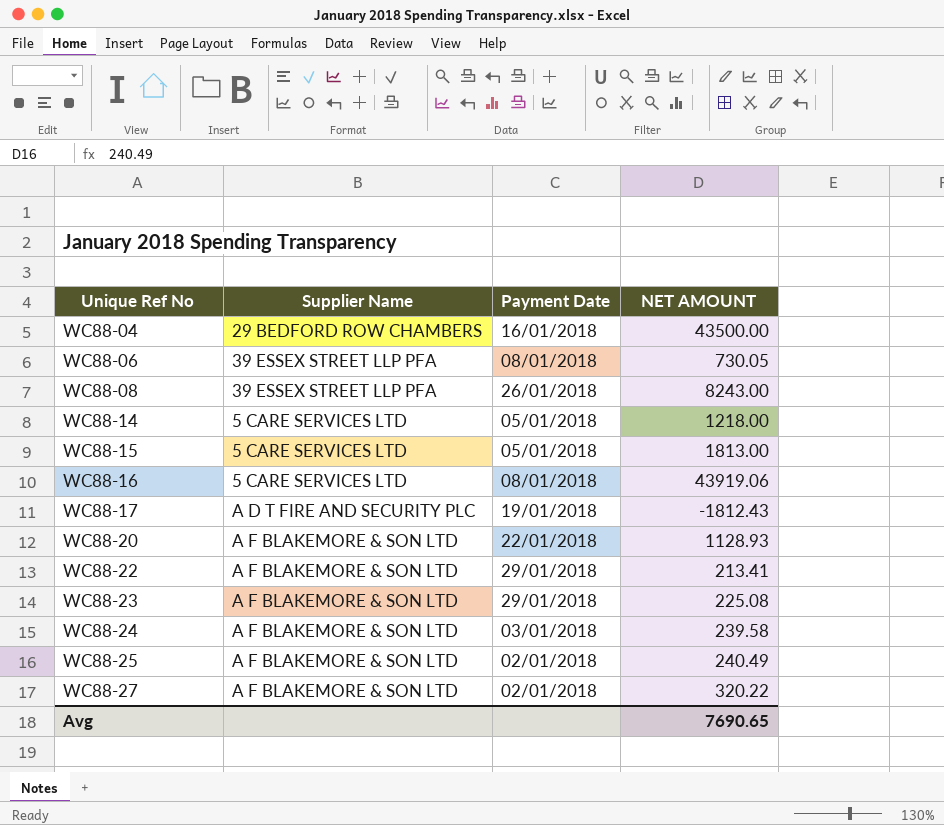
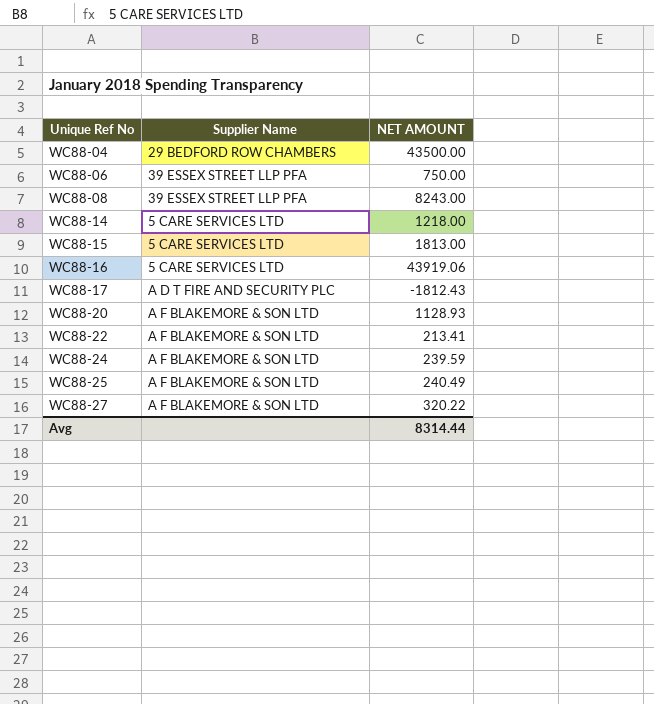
column Payment Date | position: 3 -> none
row WC88-23: A F BLAKEMORE & SON LTD | 29/01/2018 | 225.08 -> none
WC88-06 | NET AMOUNT: 730.05 -> 750.00
WC88-24 | NET AMOUNT: 239.58 -> 239.59
Avg | NET AMOUNT: 7690.65 -> 8314.44

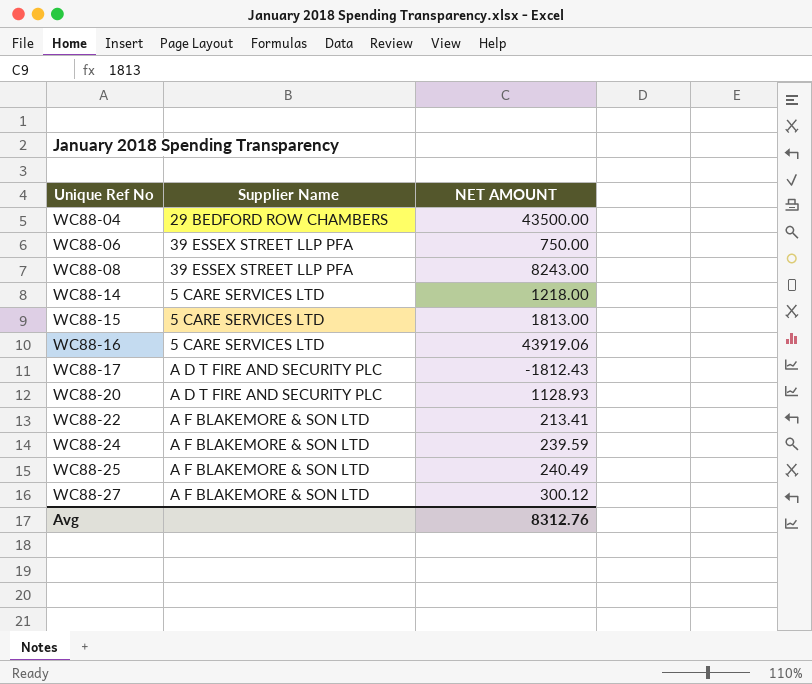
WC88-20 | Supplier Name: A F BLAKEMORE & SON LTD -> A D T FIRE AND SECURITY PLC
WC88-27 | NET AMOUNT: 320.22 -> 300.12
Avg | NET AMOUNT: 8314.44 -> 8312.76

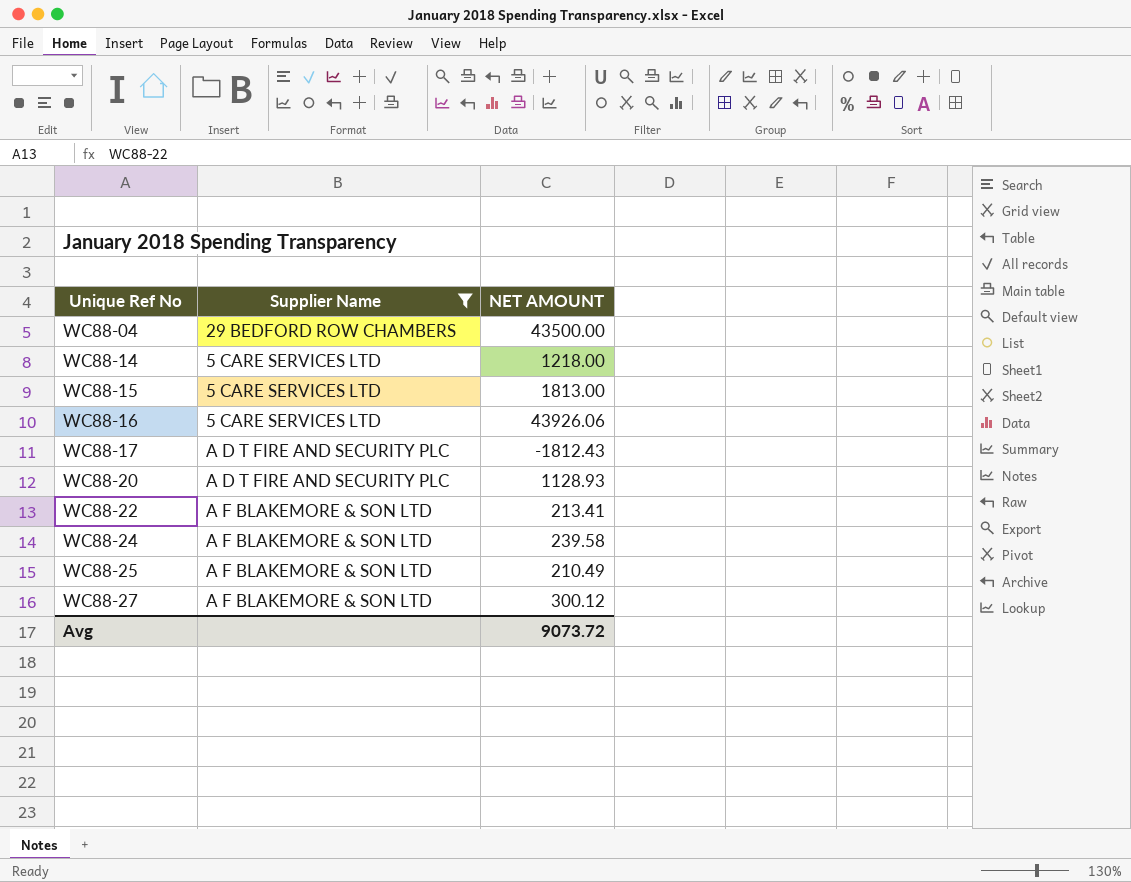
filter: none -> Supplier Name != 39 ESSEX STREET LLP PFA
WC88-16 | NET AMOUNT: 43919.06 -> 43926.06
WC88-24 | NET AMOUNT: 239.59 -> 239.58
WC88-25 | NET AMOUNT: 240.49 -> 210.49
Avg | NET AMOUNT: 8312.76 -> 9073.72

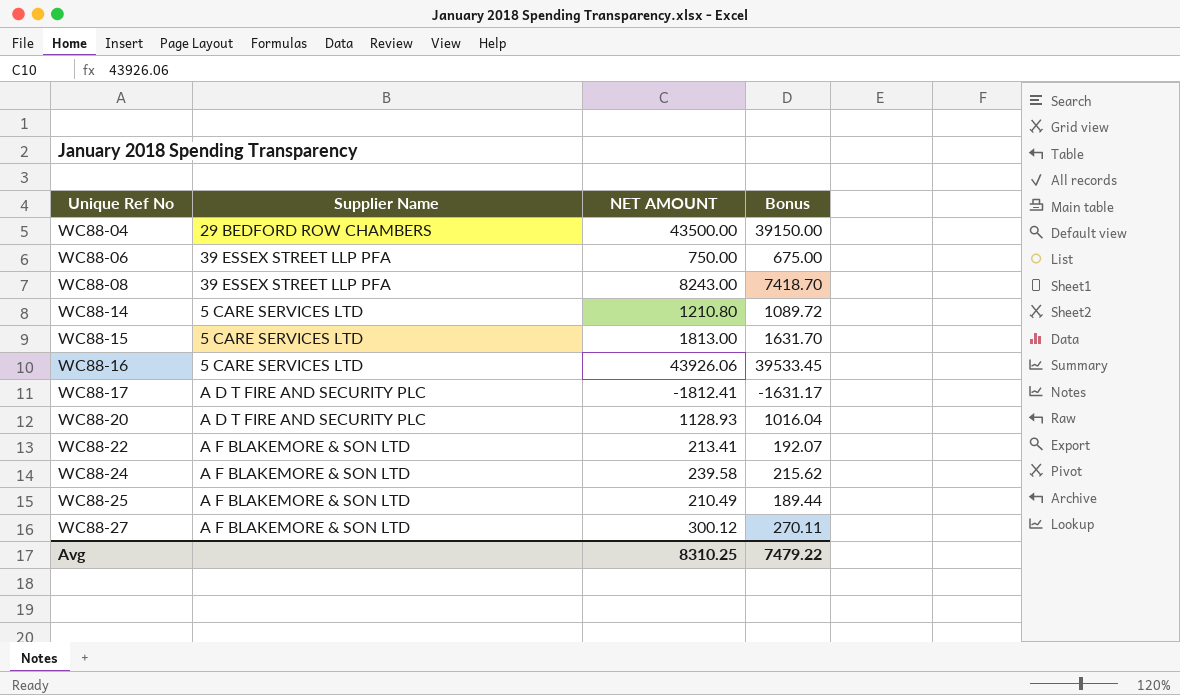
filter: Supplier Name != 39 ESSEX STREET LLP PFA -> none
column Bonus | formula: none -> [NET AMOUNT] * 0.9
WC88-14 | NET AMOUNT: 1218.00 -> 1210.80
WC88-17 | NET AMOUNT: -1812.43 -> -1812.41
Avg | NET AMOUNT: 9073.72 -> 8310.25

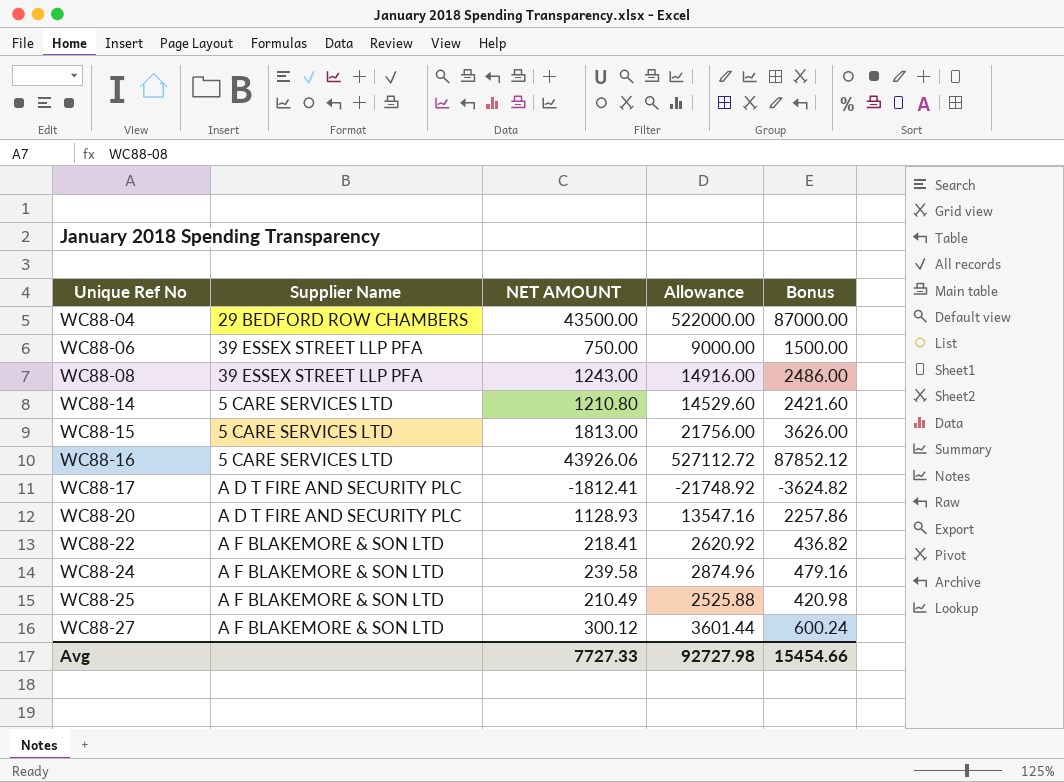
column Allowance | formula: none -> [NET AMOUNT] * 12
column Bonus | formula: [NET AMOUNT] * 0.9 -> [NET AMOUNT] * 2
WC88-08 | NET AMOUNT: 8243.00 -> 1243.00
WC88-22 | NET AMOUNT: 213.41 -> 218.41
Avg | NET AMOUNT: 8310.25 -> 7727.33
Avg | Bonus: 7479.22 -> 15454.66

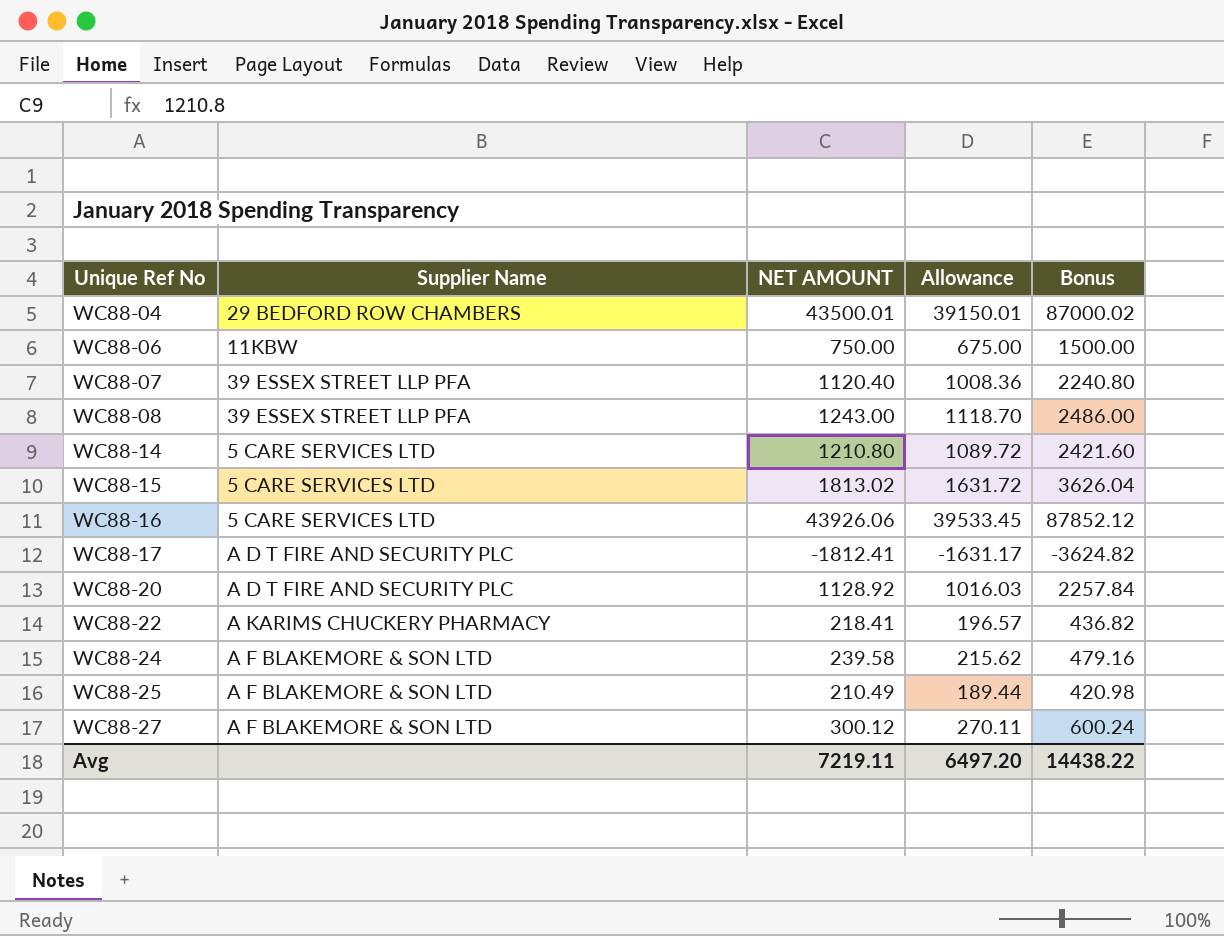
column Allowance | formula: [NET AMOUNT] * 12 -> [NET AMOUNT] * 0.9
WC88-04 | NET AMOUNT: 43500.00 -> 43500.01
WC88-04 | Bonus: 87000.00 -> 87000.02
WC88-06 | Supplier Name: 39 ESSEX STREET LLP PFA -> 11KBW
row WC88-07: none -> 39 ESSEX STREET LLP PFA | 1120.40 | 1008.36 | 2240.80
WC88-15 | NET AMOUNT: 1813.00 -> 1813.02
WC88-15 | Bonus: 3626.00 -> 3626.04
WC88-20 | NET AMOUNT: 1128.93 -> 1128.92
WC88-20 | Bonus: 2257.86 -> 2257.84
WC88-22 | Supplier Name: A F BLAKEMORE & SON LTD -> A KARIMS CHUCKERY PHARMACY
Avg | NET AMOUNT: 7727.33 -> 7219.11
Avg | Allowance: 92727.98 -> 6497.20
Avg | Bonus: 15454.66 -> 14438.22

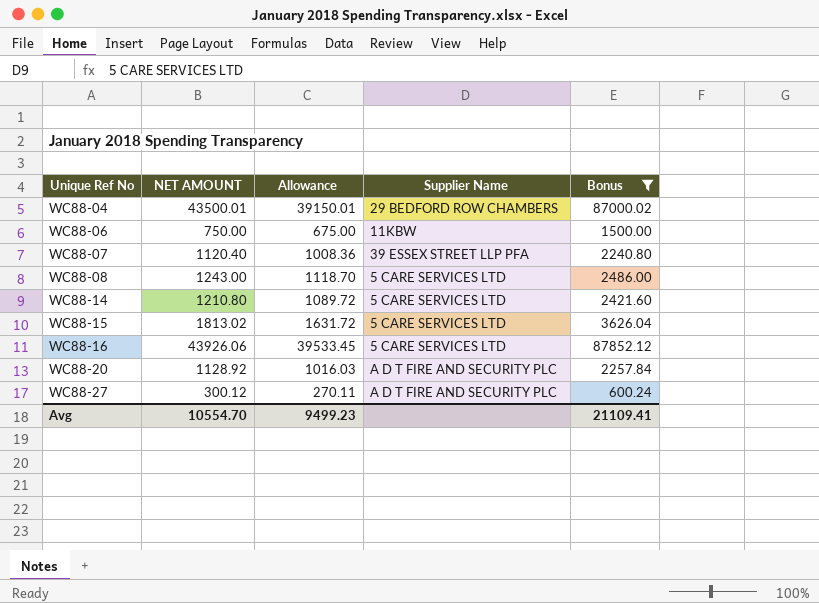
filter: none -> Bonus >= 600.24
column Supplier Name | position: 2 -> 4
WC88-08 | Supplier Name: 39 ESSEX STREET LLP PFA -> 5 CARE SERVICES LTD
WC88-27 | Supplier Name: A F BLAKEMORE & SON LTD -> A D T FIRE AND SECURITY PLC
Avg | NET AMOUNT: 7219.11 -> 10554.70
Avg | Allowance: 6497.20 -> 9499.23
Avg | Bonus: 14438.22 -> 21109.41

